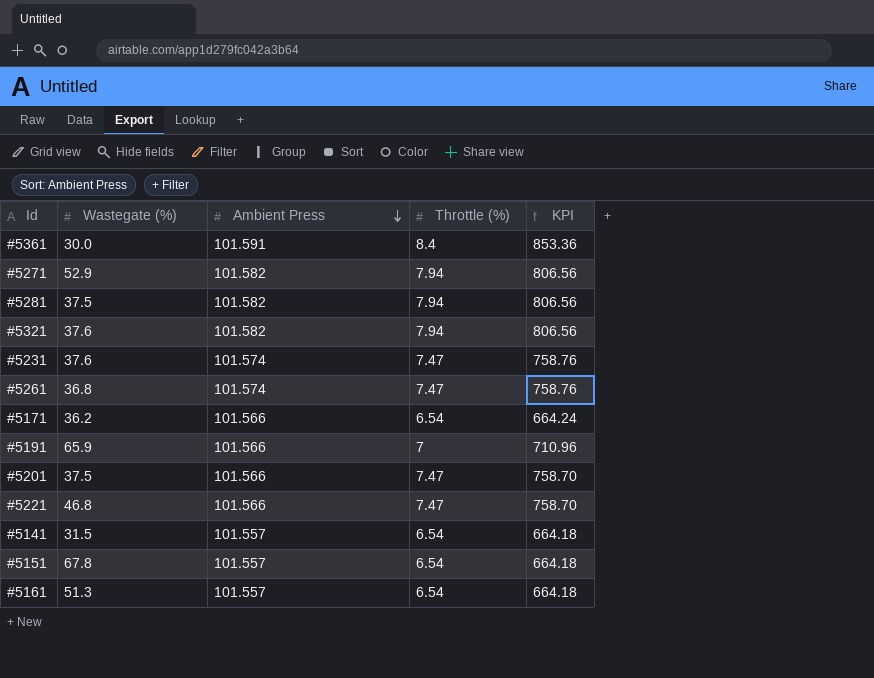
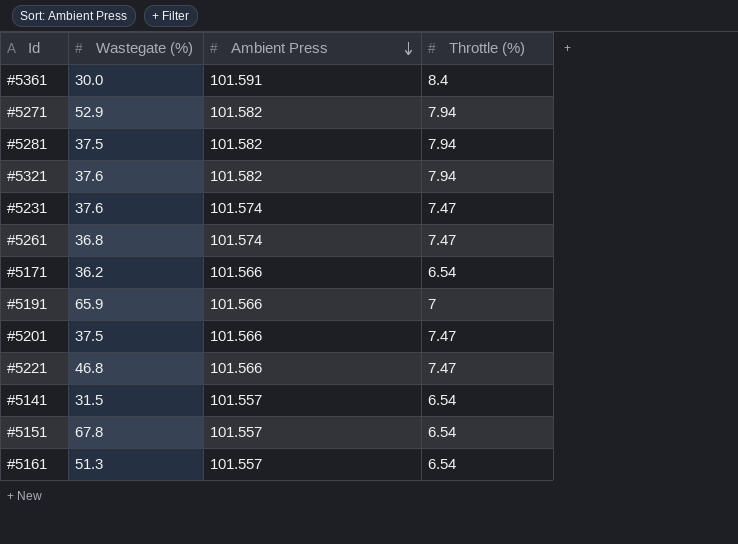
column KPI | formula: [Ambient Press] * [Throttle (%)] -> none

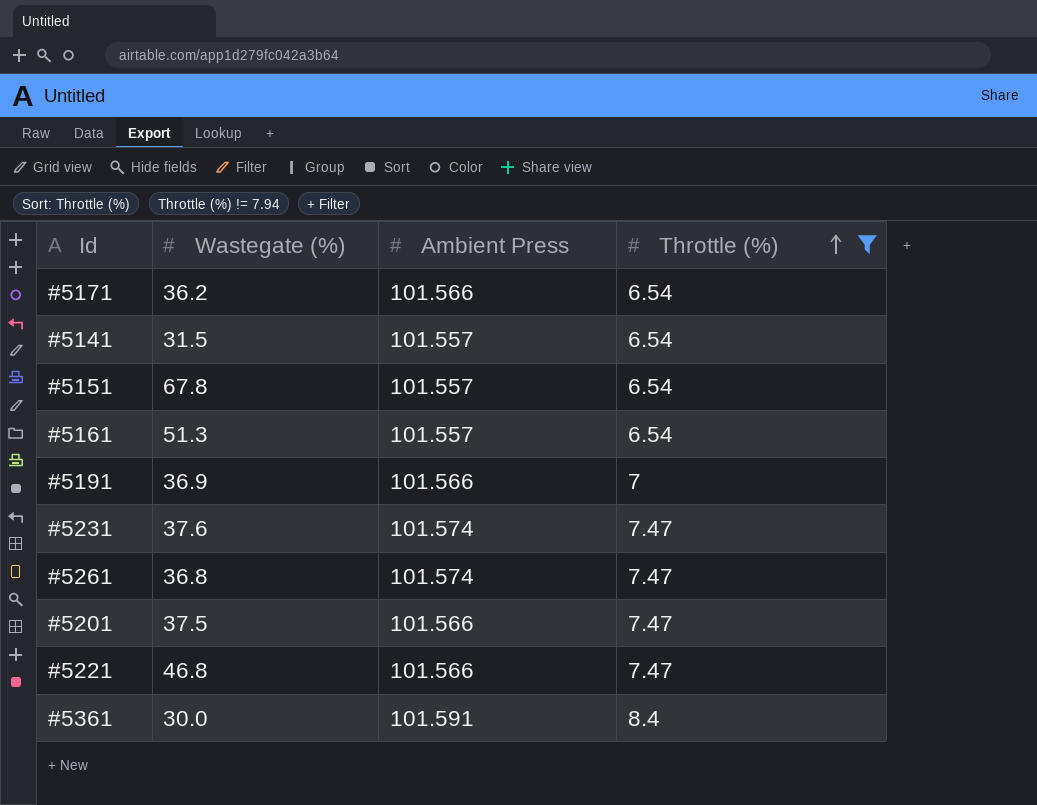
filter: none -> Throttle (%) != 7.94
row order: Ambient Press descending -> Throttle (%) ascending
#5191 | Wastegate (%): 65.9 -> 36.9

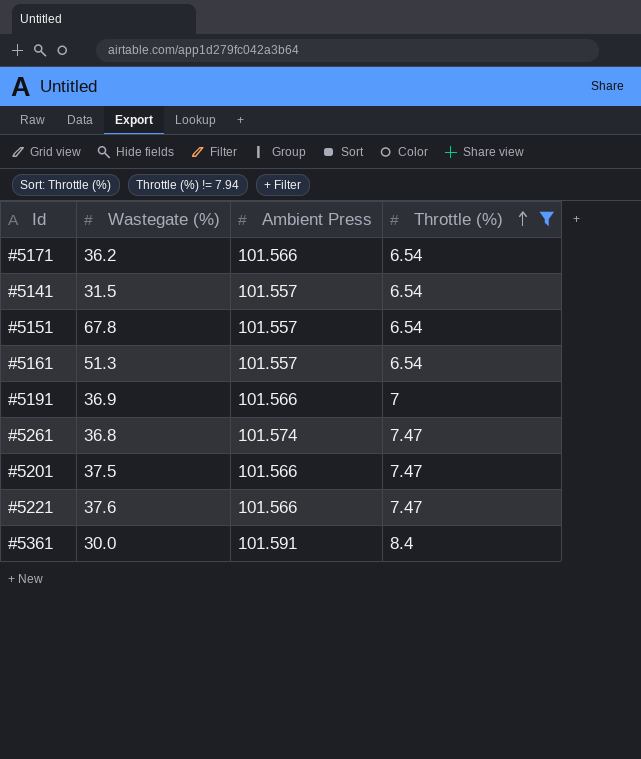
row #5231: 37.6 | 101.574 | 7.47 -> none
#5221 | Wastegate (%): 46.8 -> 37.6

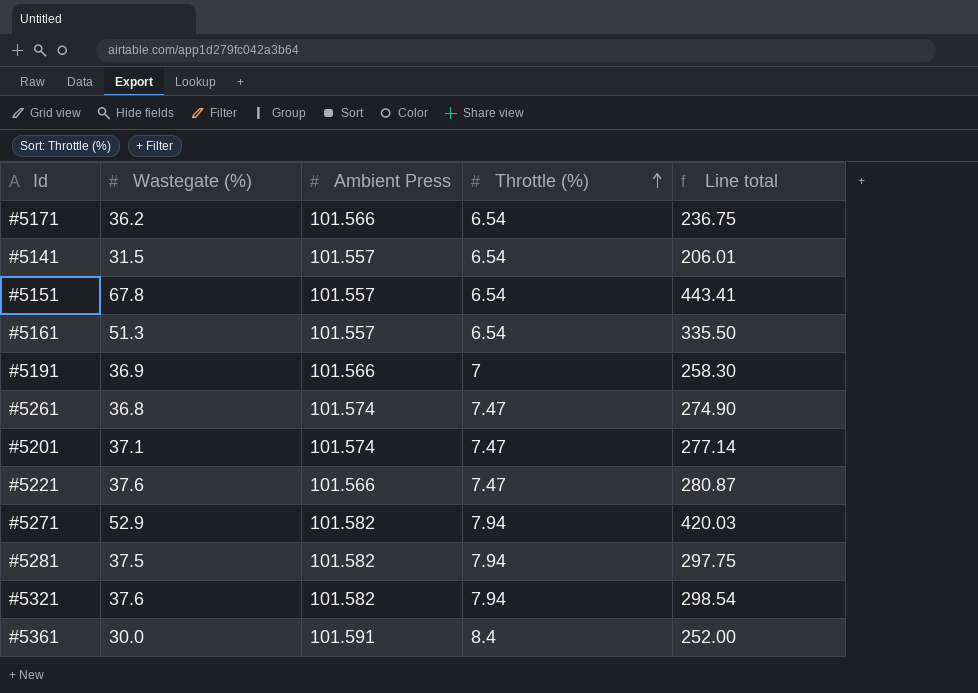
filter: Throttle (%) != 7.94 -> none
column Line total | formula: none -> [Wastegate (%)] * [Throttle (%)]
#5201 | Wastegate (%): 37.5 -> 37.1
#5201 | Ambient Press: 101.566 -> 101.574

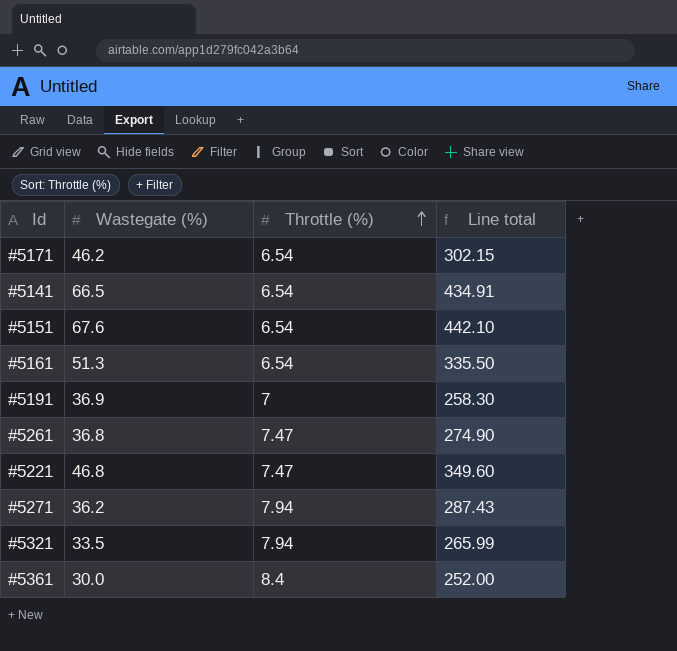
column Ambient Press | position: 3 -> none
row #5201: 37.1 | 101.574 | 7.47 | 277.14 -> none
row #5281: 37.5 | 101.582 | 7.94 | 297.75 -> none
#5171 | Wastegate (%): 36.2 -> 46.2
#5171 | Line total: 236.75 -> 302.15
#5141 | Wastegate (%): 31.5 -> 66.5
#5141 | Line total: 206.01 -> 434.91
#5151 | Wastegate (%): 67.8 -> 67.6
#5151 | Line total: 443.41 -> 442.10
#5221 | Wastegate (%): 37.6 -> 46.8
#5221 | Line total: 280.87 -> 349.60
#5271 | Wastegate (%): 52.9 -> 36.2
#5271 | Line total: 420.03 -> 287.43
#5321 | Wastegate (%): 37.6 -> 33.5
#5321 | Line total: 298.54 -> 265.99

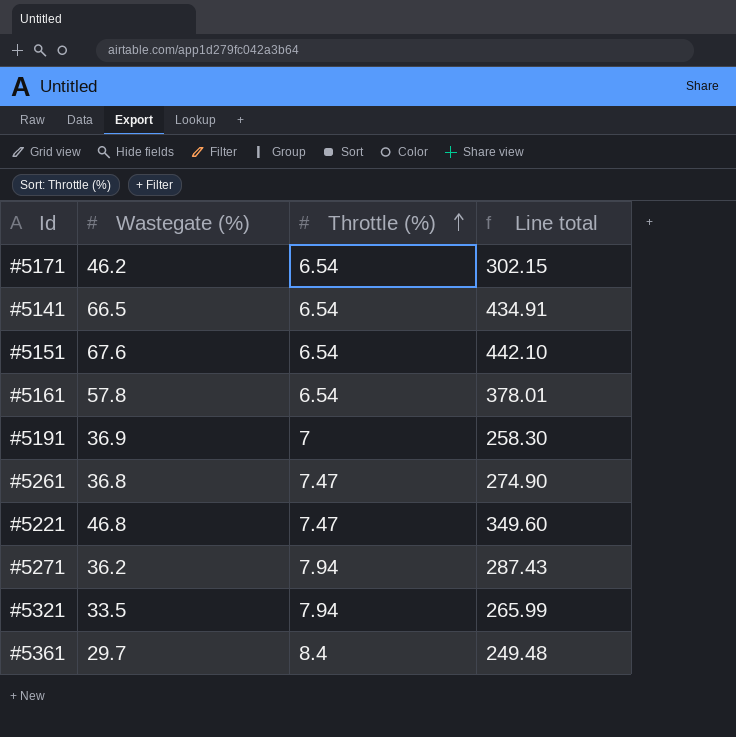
#5161 | Wastegate (%): 51.3 -> 57.8
#5161 | Line total: 335.50 -> 378.01
#5361 | Wastegate (%): 30.0 -> 29.7
#5361 | Line total: 252.00 -> 249.48

